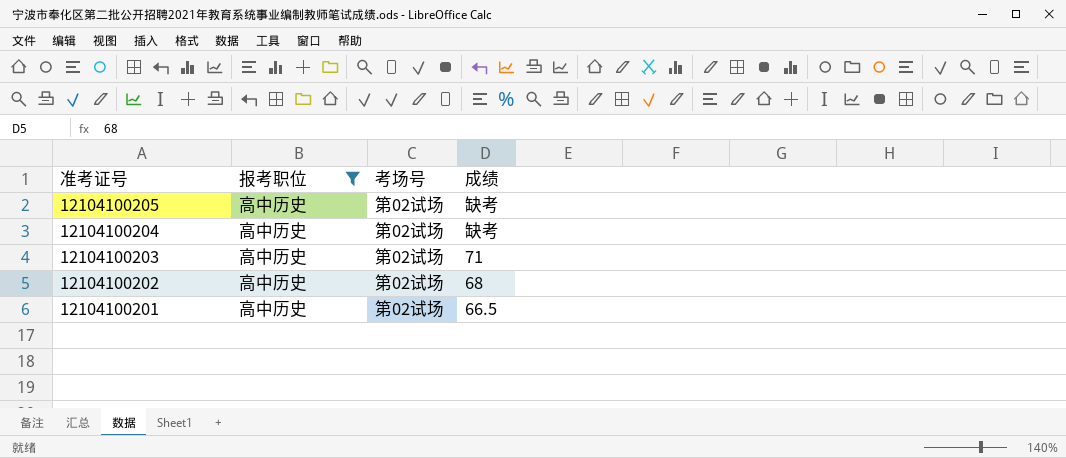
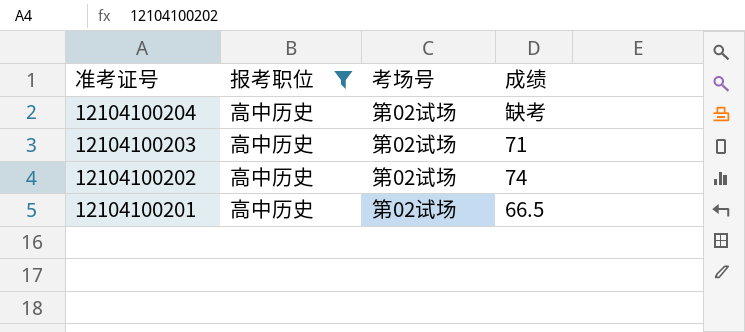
row 12104100205: 高中历史 | 第02试场 | 缺考 -> none
12104100202 | 成绩: 68 -> 74

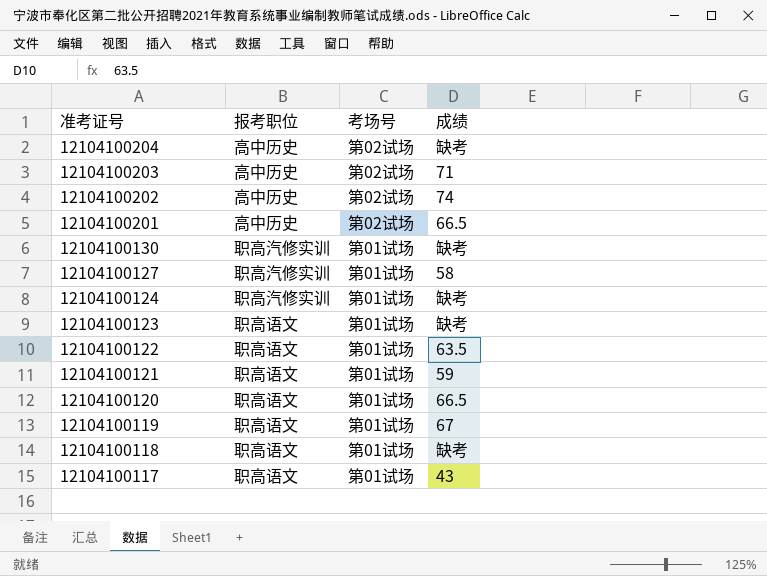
filter: 报考职位 = 高中历史 -> none

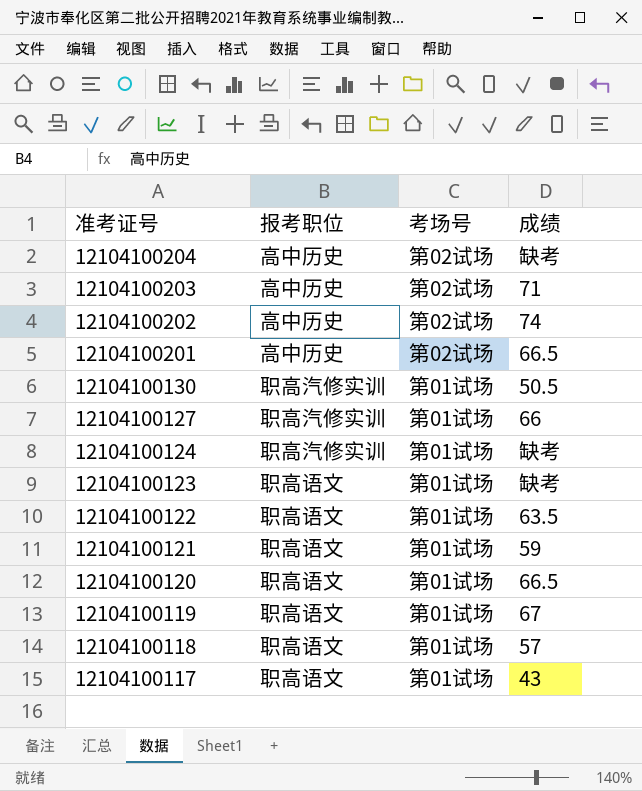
12104100130 | 成绩: 缺考 -> 50.5
12104100127 | 成绩: 58 -> 66
12104100118 | 成绩: 缺考 -> 57

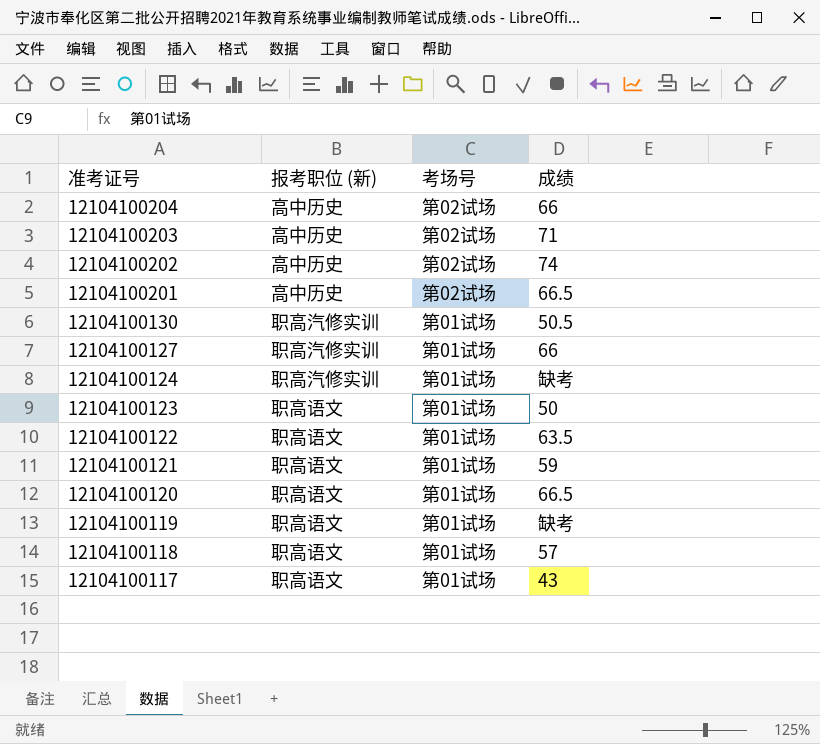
column name: 报考职位 -> 报考职位 (新)
12104100204 | 成绩: 缺考 -> 66
12104100123 | 成绩: 缺考 -> 50
12104100119 | 成绩: 67 -> 缺考

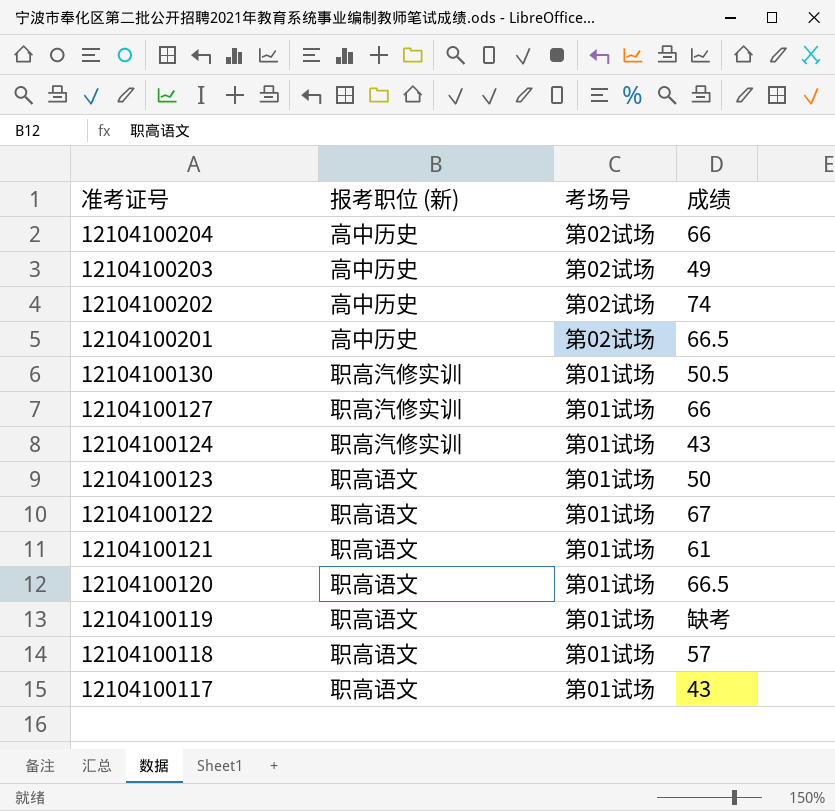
12104100203 | 成绩: 71 -> 49
12104100124 | 成绩: 缺考 -> 43
12104100122 | 成绩: 63.5 -> 67
12104100121 | 成绩: 59 -> 61

